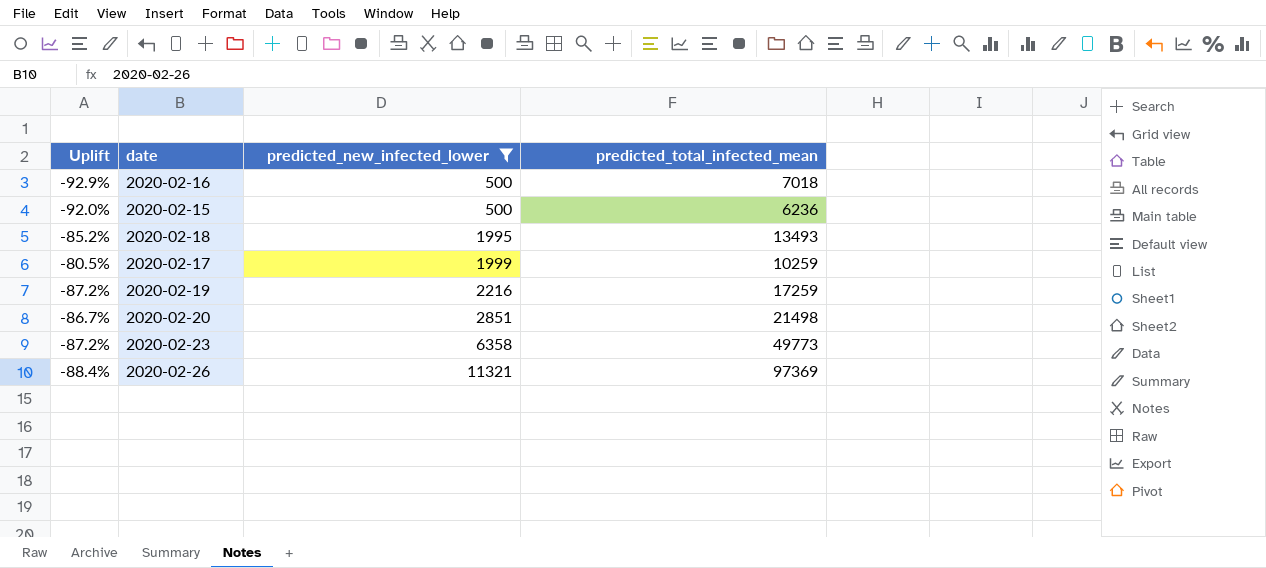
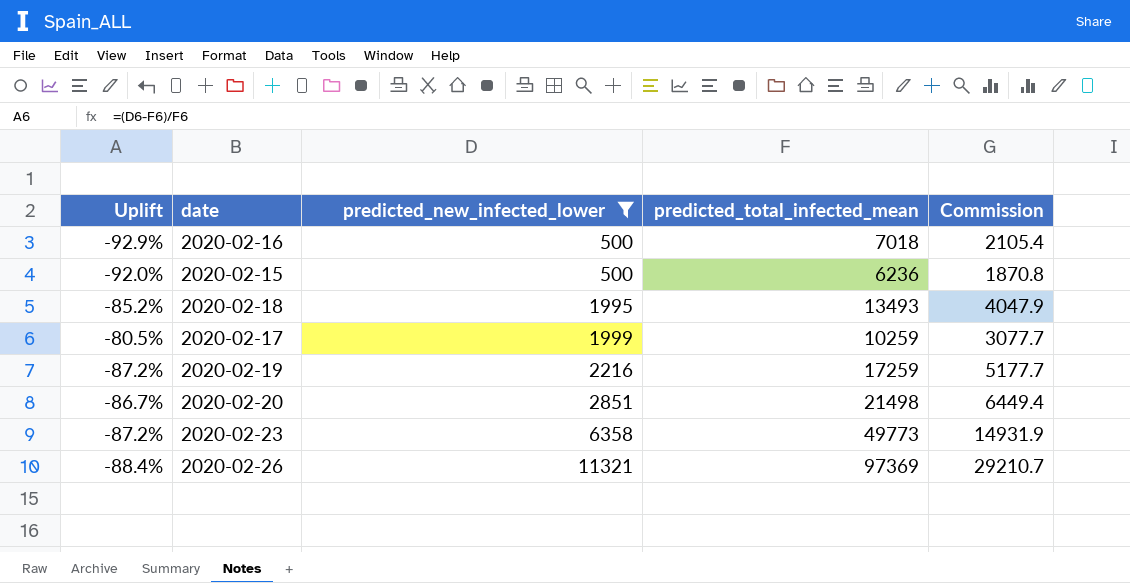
column Commission | formula: none -> [predicted_total_infected_mean] * 0.3

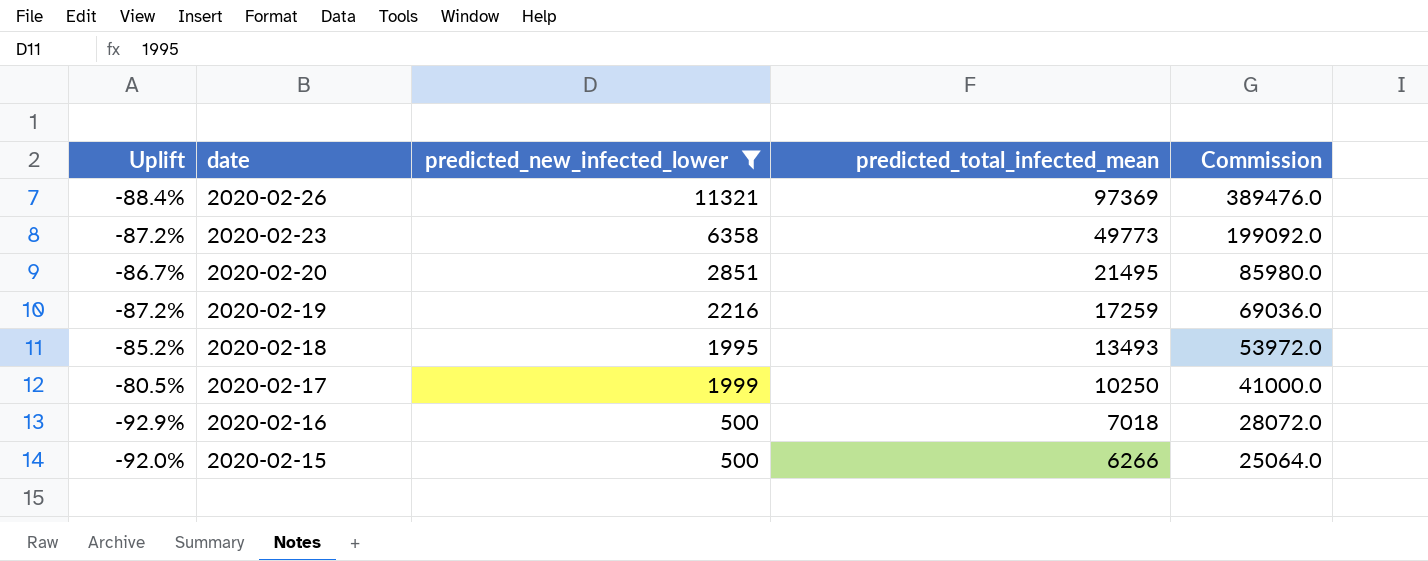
row order: predicted_new_infected_lower ascending -> date descending
column Commission | formula: [predicted_total_infected_mean] * 0.3 -> [predicted_total_infected_mean] * 4
2020-02-20 | predicted_total_infected_mean: 21498 -> 21495
2020-02-17 | predicted_total_infected_mean: 10259 -> 10250
2020-02-15 | predicted_total_infected_mean: 6236 -> 6266

